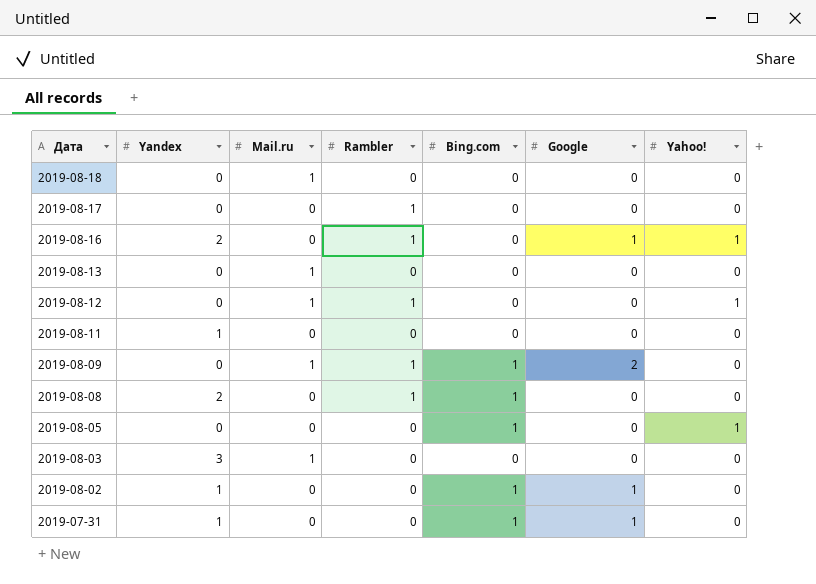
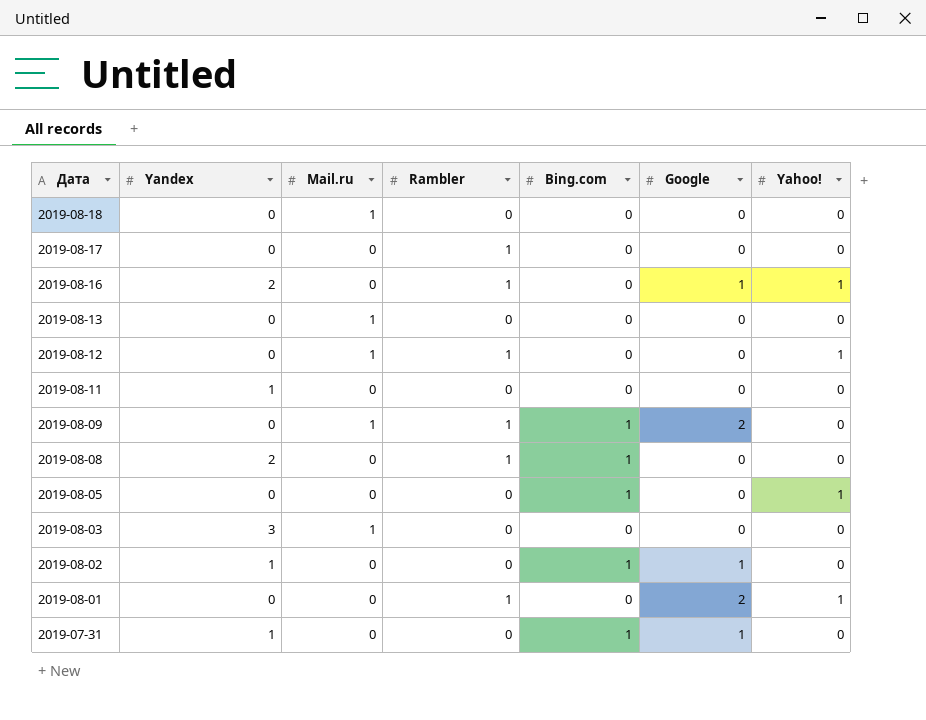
row 2019-08-01: none -> 0 | 0 | 1 | 0 | 2 | 1

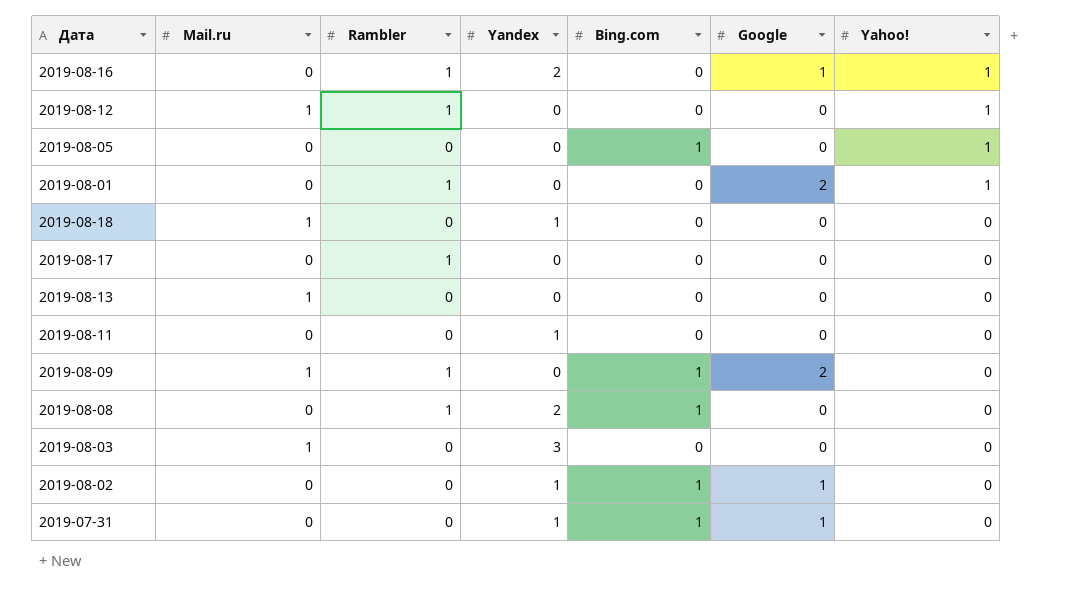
row order: Дата descending -> Yahoo! descending
column Yandex | position: 2 -> 4
2019-08-18 | Yandex: 0 -> 1

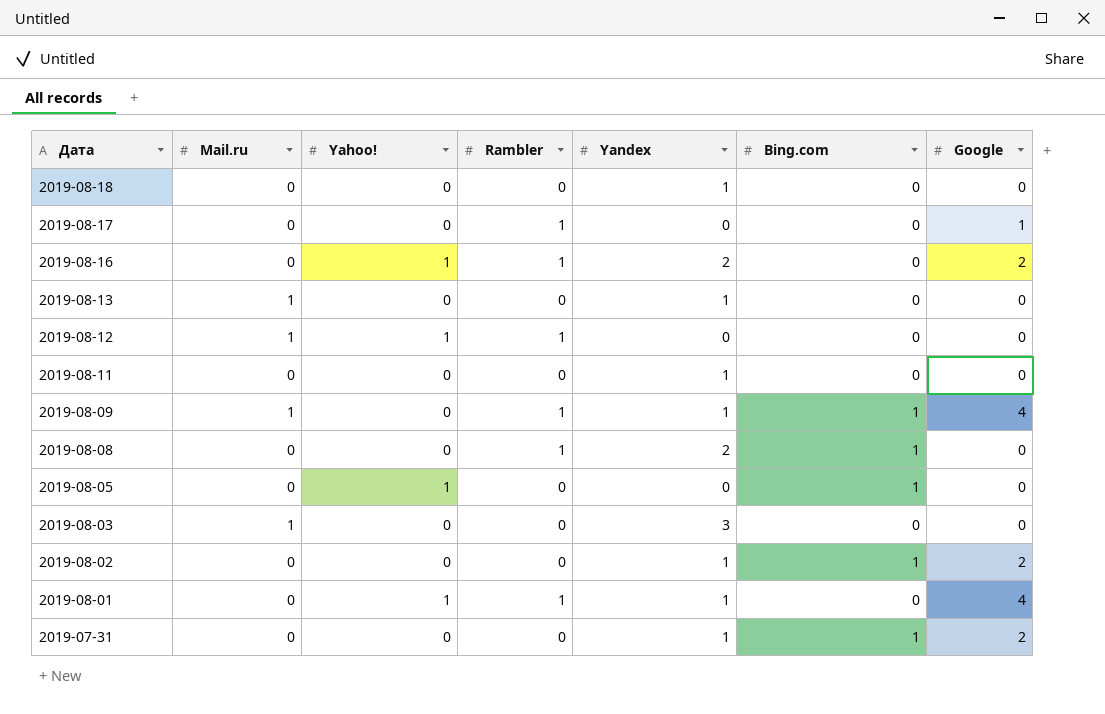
row order: Yahoo! descending -> Дата descending
column Yahoo! | position: 7 -> 3
2019-08-18 | Mail.ru: 1 -> 0
2019-08-17 | Google: 0 -> 1
2019-08-16 | Google: 1 -> 2
2019-08-13 | Yandex: 0 -> 1
2019-08-09 | Yandex: 0 -> 1
2019-08-09 | Google: 2 -> 4
2019-08-02 | Google: 1 -> 2
2019-08-01 | Yandex: 0 -> 1
2019-08-01 | Google: 2 -> 4
2019-07-31 | Google: 1 -> 2

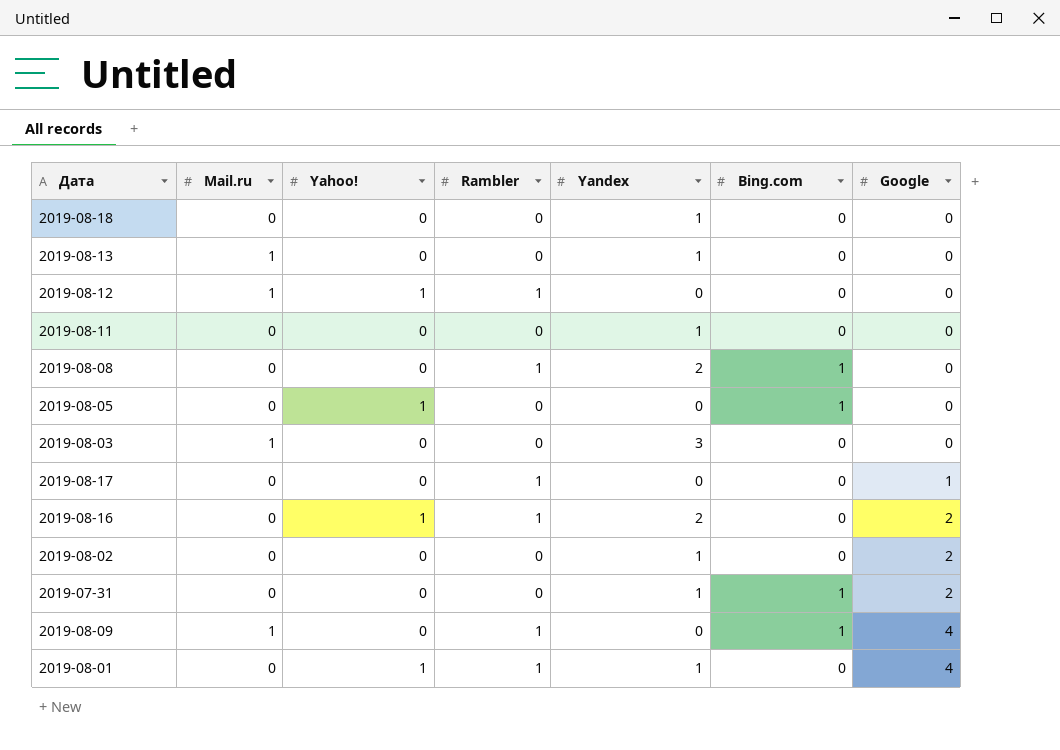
row order: Дата descending -> Google ascending
2019-08-02 | Bing.com: 1 -> 0
2019-08-09 | Yandex: 1 -> 0

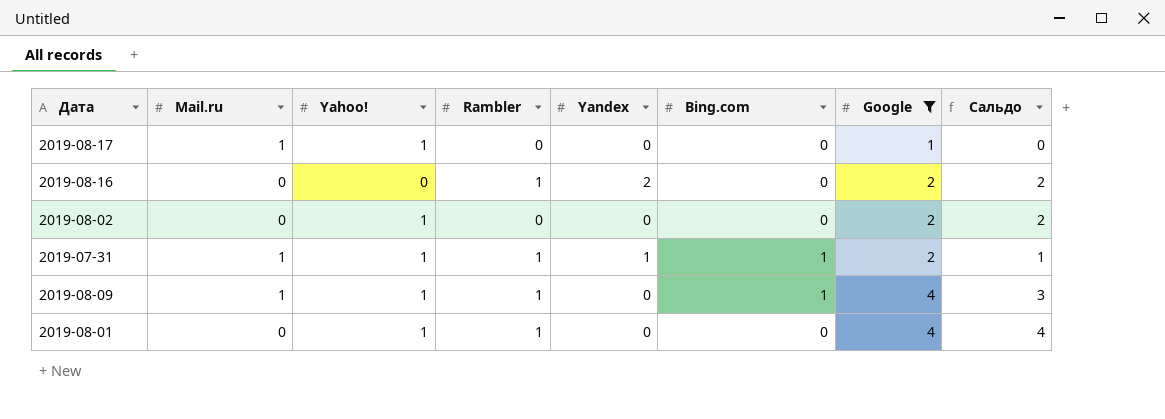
filter: none -> Google != 0
column Сальдо | formula: none -> [Google] - [Mail.ru]
2019-08-17 | Mail.ru: 0 -> 1
2019-08-17 | Yahoo!: 0 -> 1
2019-08-17 | Rambler: 1 -> 0
2019-08-16 | Yahoo!: 1 -> 0
2019-08-02 | Yahoo!: 0 -> 1
2019-08-02 | Yandex: 1 -> 0
2019-07-31 | Mail.ru: 0 -> 1
2019-07-31 | Yahoo!: 0 -> 1
2019-07-31 | Rambler: 0 -> 1
2019-08-09 | Yahoo!: 0 -> 1
2019-08-01 | Yandex: 1 -> 0

